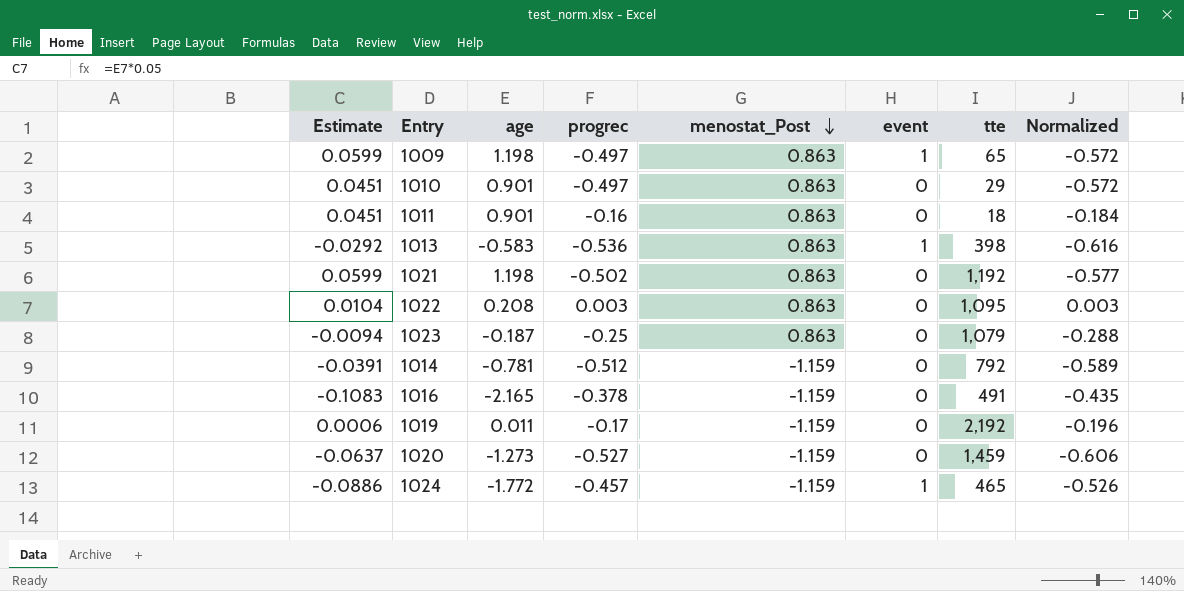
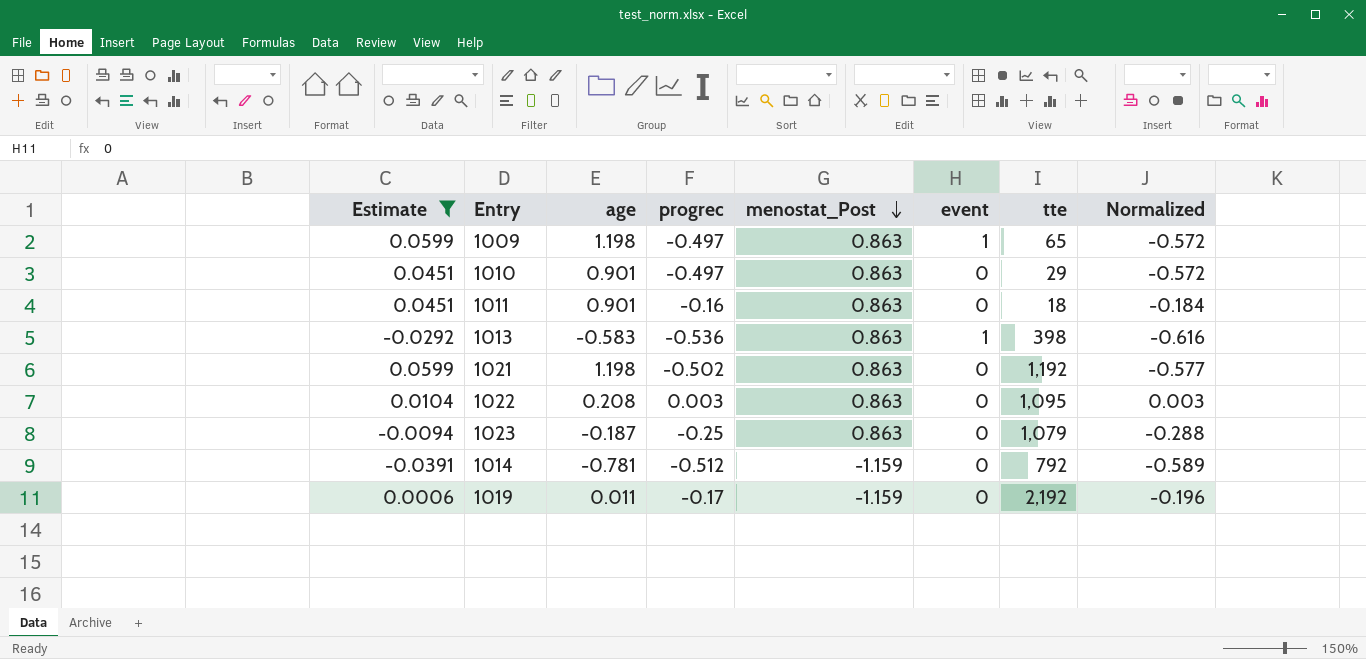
filter: none -> Estimate >= -0.0391

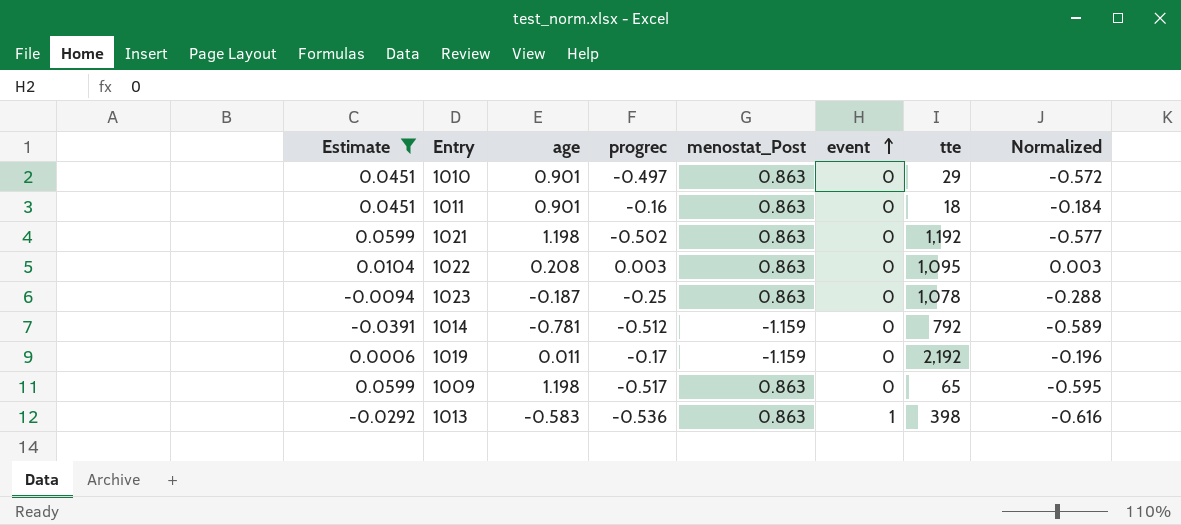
row order: menostat_Post descending -> event ascending
1023 | tte: 1,079 -> 1,078
1009 | progrec: -0.497 -> -0.517
1009 | event: 1 -> 0
1009 | Normalized: -0.572 -> -0.595

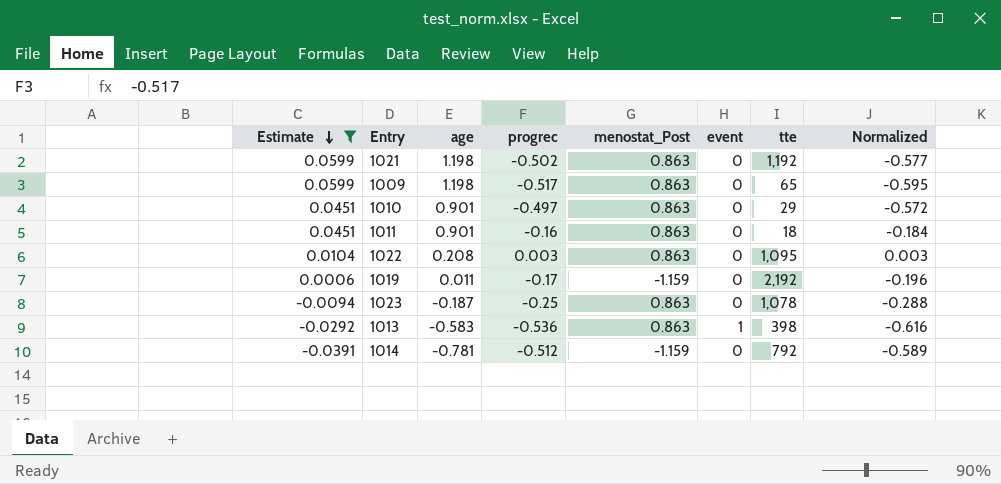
row order: event ascending -> Estimate descending

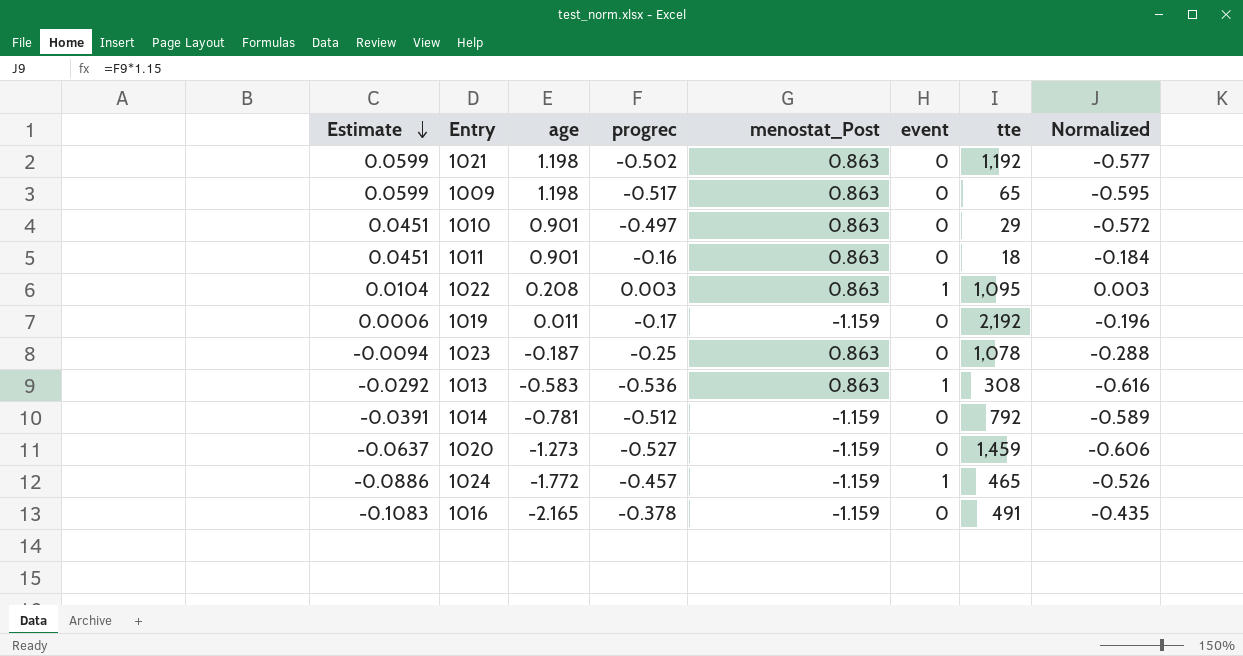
filter: Estimate >= -0.0391 -> none
1022 | event: 0 -> 1
1013 | tte: 398 -> 308

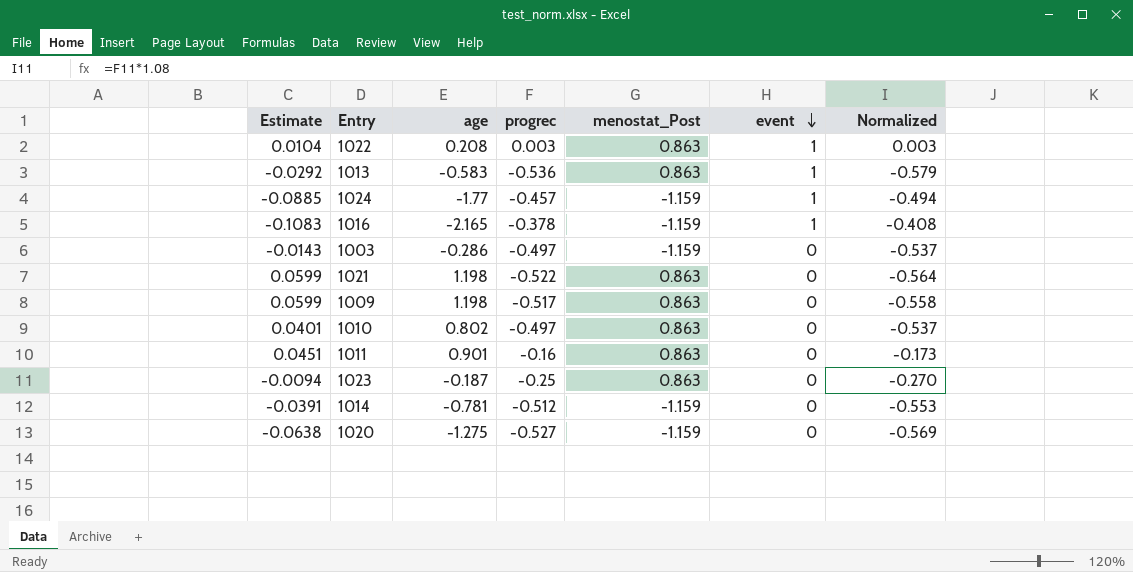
row order: Estimate descending -> event descending
column tte | position: 7 -> none
column Normalized | formula: [progrec] * 1.15 -> [progrec] * 1.08
row 1019: 0.0006 | 0.011 | -0.17 | -1.159 | 0 | 2,192 | -0.196 -> none
1024 | Estimate: -0.0886 -> -0.0885
1024 | age: -1.772 -> -1.77
1016 | event: 0 -> 1
row 1003: none -> -0.0143 | -0.286 | -0.497 | -1.159 | 0 | -0.537
1021 | progrec: -0.502 -> -0.522
1010 | Estimate: 0.0451 -> 0.0401
1010 | age: 0.901 -> 0.802
1020 | Estimate: -0.0637 -> -0.0638
1020 | age: -1.273 -> -1.275

